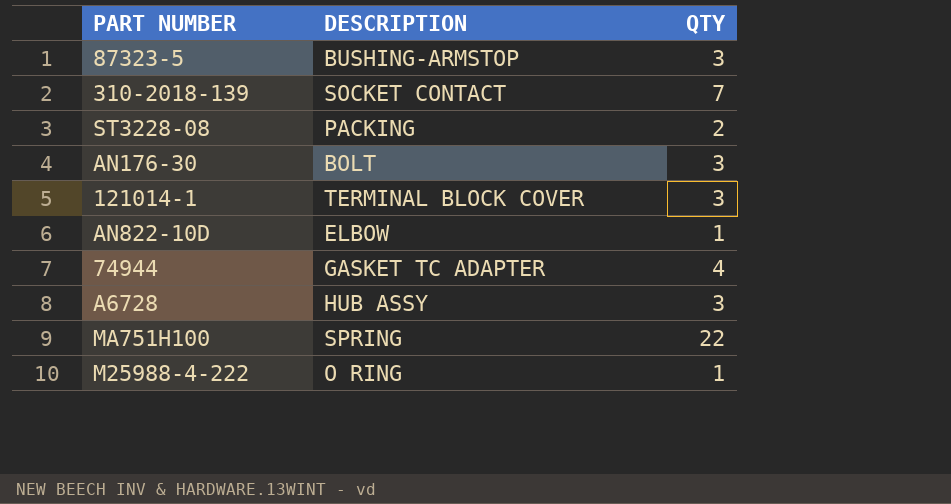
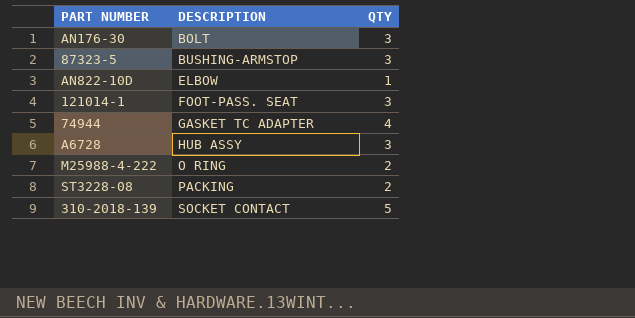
row order: none -> DESCRIPTION ascending
row MA751H100: SPRING | 22 -> none
121014-1 | DESCRIPTION: TERMINAL BLOCK COVER -> FOOT-PASS. SEAT
M25988-4-222 | QTY: 1 -> 2
310-2018-139 | QTY: 7 -> 5

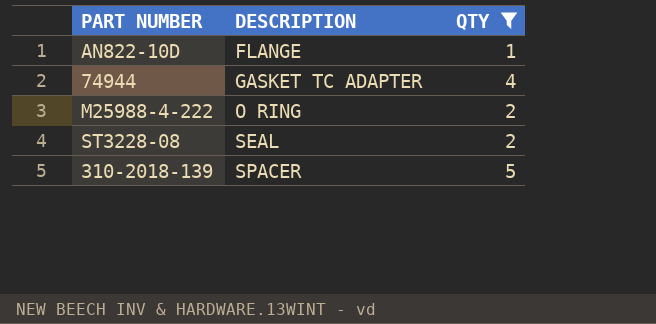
filter: none -> QTY != 3
AN822-10D | DESCRIPTION: ELBOW -> FLANGE
ST3228-08 | DESCRIPTION: PACKING -> SEAL
310-2018-139 | DESCRIPTION: SOCKET CONTACT -> SPACER

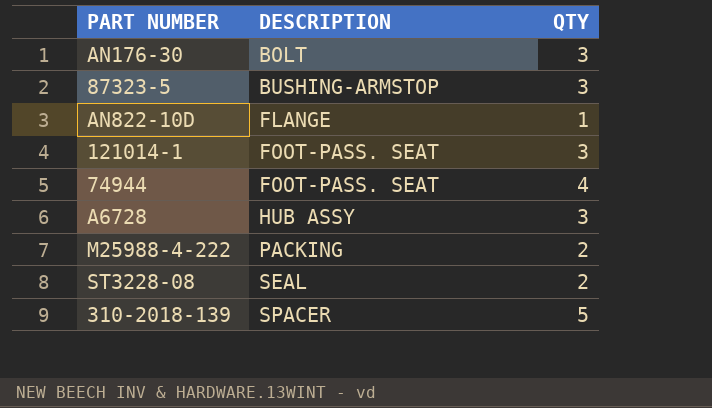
filter: QTY != 3 -> none
74944 | DESCRIPTION: GASKET TC ADAPTER -> FOOT-PASS. SEAT
M25988-4-222 | DESCRIPTION: O RING -> PACKING

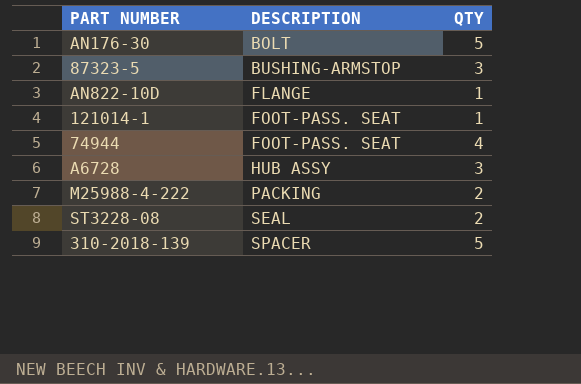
AN176-30 | QTY: 3 -> 5
121014-1 | QTY: 3 -> 1

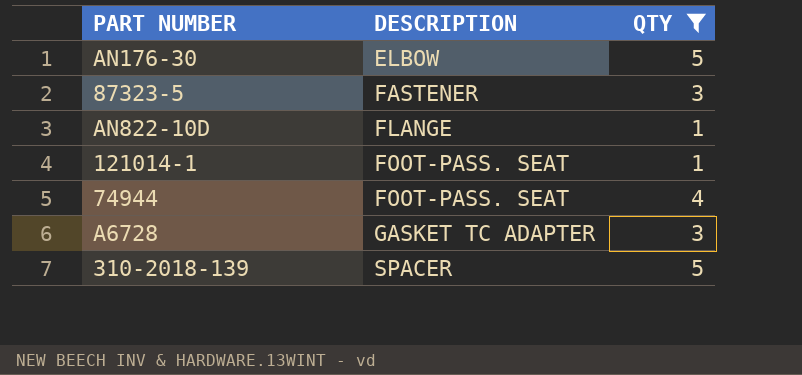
filter: none -> QTY != 2
AN176-30 | DESCRIPTION: BOLT -> ELBOW
87323-5 | DESCRIPTION: BUSHING-ARMSTOP -> FASTENER
A6728 | DESCRIPTION: HUB ASSY -> GASKET TC ADAPTER

